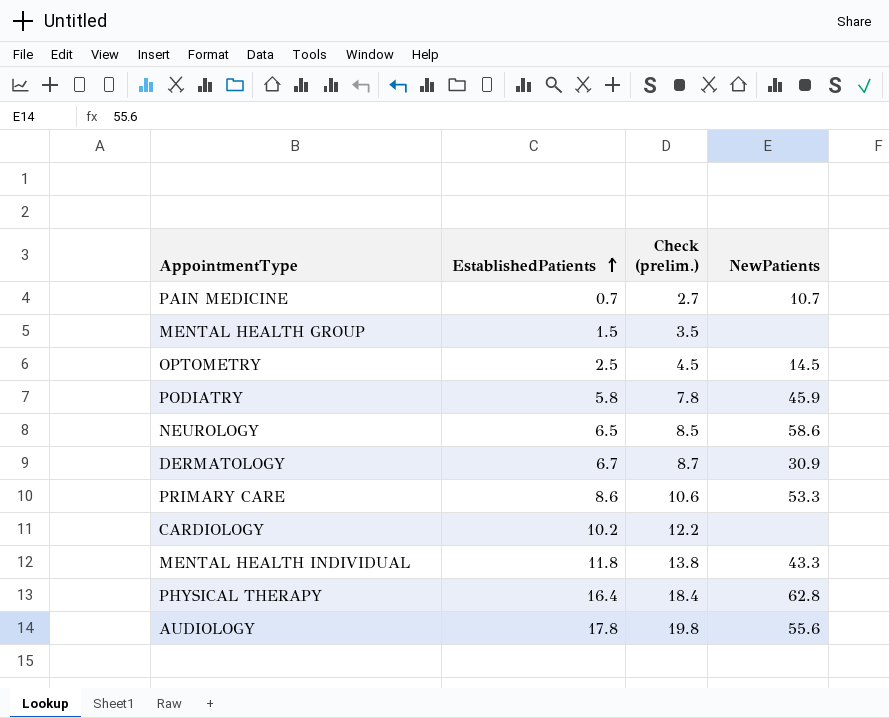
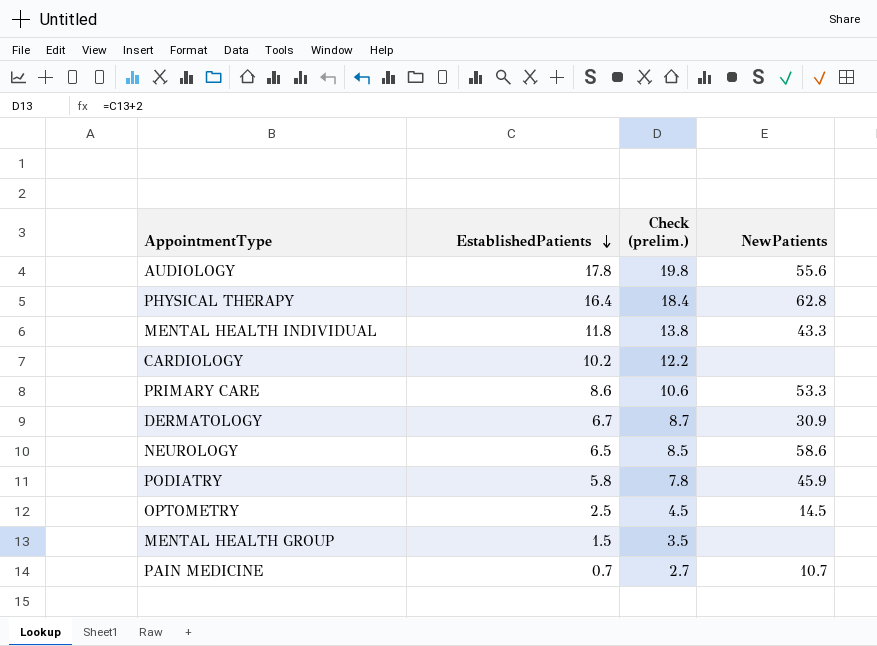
row order: EstablishedPatients ascending -> EstablishedPatients descending

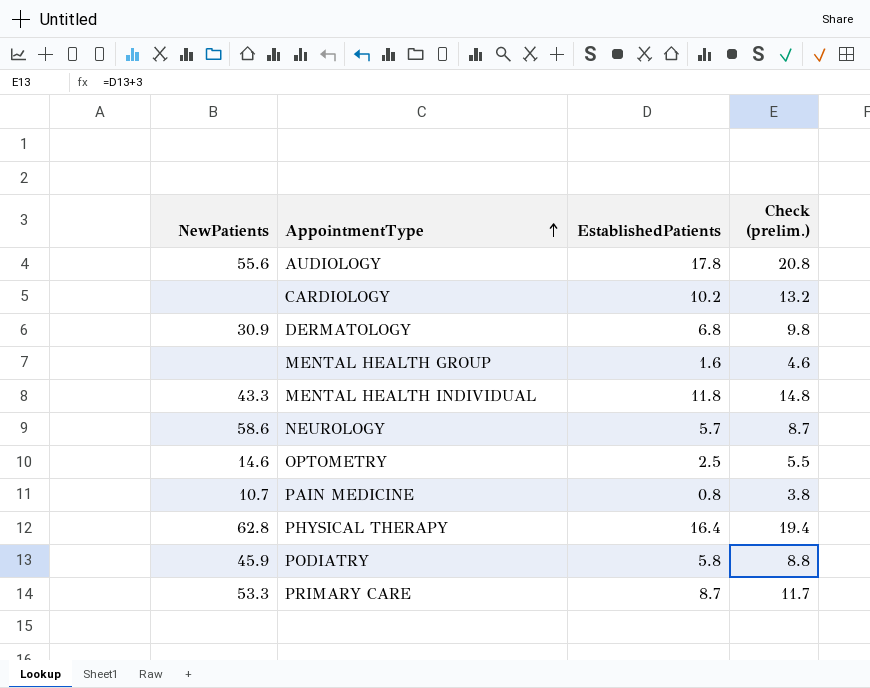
row order: EstablishedPatients descending -> AppointmentType ascending
column NewPatients | position: 4 -> 1
column Check (prelim.) | formula: [EstablishedPatients] + 2 -> [EstablishedPatients] + 3
DERMATOLOGY | EstablishedPatients: 6.7 -> 6.8
MENTAL HEALTH GROUP | EstablishedPatients: 1.5 -> 1.6
NEUROLOGY | EstablishedPatients: 6.5 -> 5.7
OPTOMETRY | NewPatients: 14.5 -> 14.6
PAIN MEDICINE | EstablishedPatients: 0.7 -> 0.8
PRIMARY CARE | EstablishedPatients: 8.6 -> 8.7

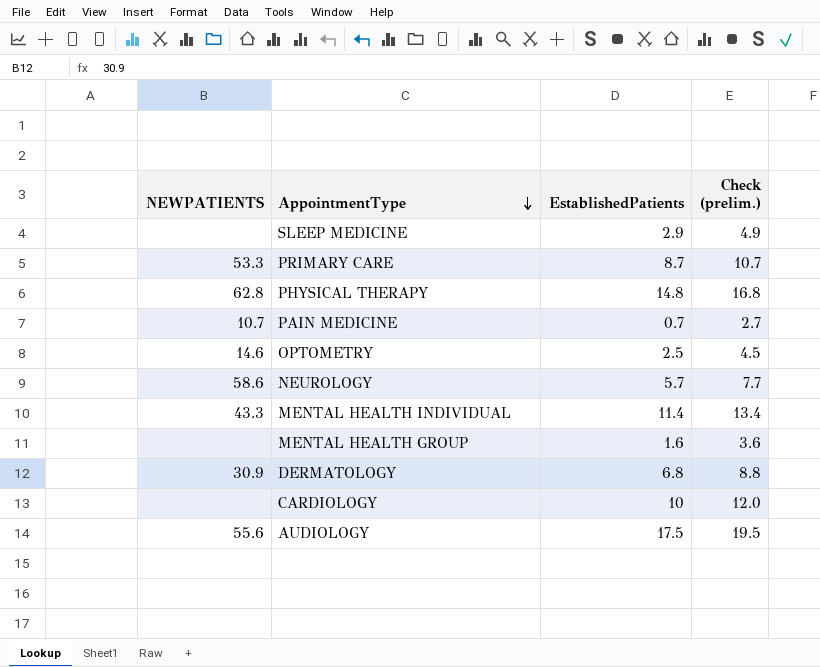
row order: AppointmentType ascending -> AppointmentType descending
column name: NewPatients -> NEWPATIENTS
column Check (prelim.) | formula: [EstablishedPatients] + 3 -> [EstablishedPatients] + 2
row PODIATRY: 45.9 | 5.8 | 8.8 -> none
row SLEEP MEDICINE: none -> none | 2.9 | 4.9
PHYSICAL THERAPY | EstablishedPatients: 16.4 -> 14.8
PAIN MEDICINE | EstablishedPatients: 0.8 -> 0.7
MENTAL HEALTH INDIVIDUAL | EstablishedPatients: 11.8 -> 11.4
CARDIOLOGY | EstablishedPatients: 10.2 -> 10
AUDIOLOGY | EstablishedPatients: 17.8 -> 17.5

